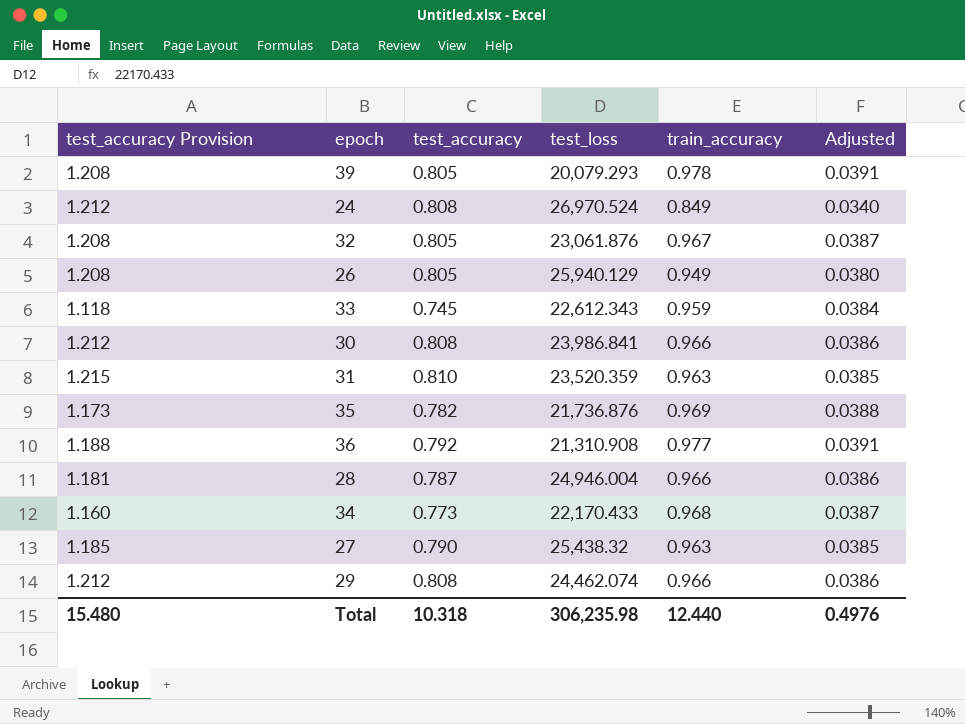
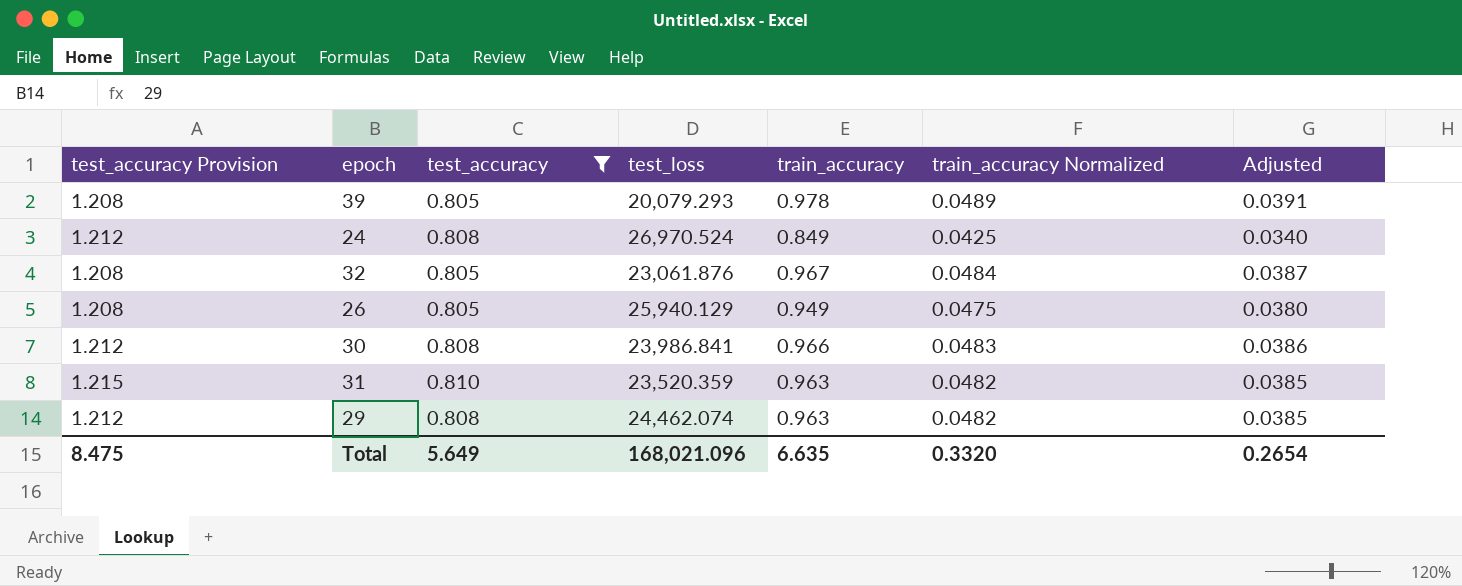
filter: none -> test_accuracy >= 0.805
column train_accuracy Normalized | formula: none -> [train_accuracy] * 0.05
29 | train_accuracy: 0.966 -> 0.963
29 | Adjusted: 0.0386 -> 0.0385
Total | test_accuracy Provision: 15.480 -> 8.475
Total | test_accuracy: 10.318 -> 5.649
Total | test_loss: 306,235.98 -> 168,021.096
Total | train_accuracy: 12.440 -> 6.635
Total | Adjusted: 0.4976 -> 0.2654

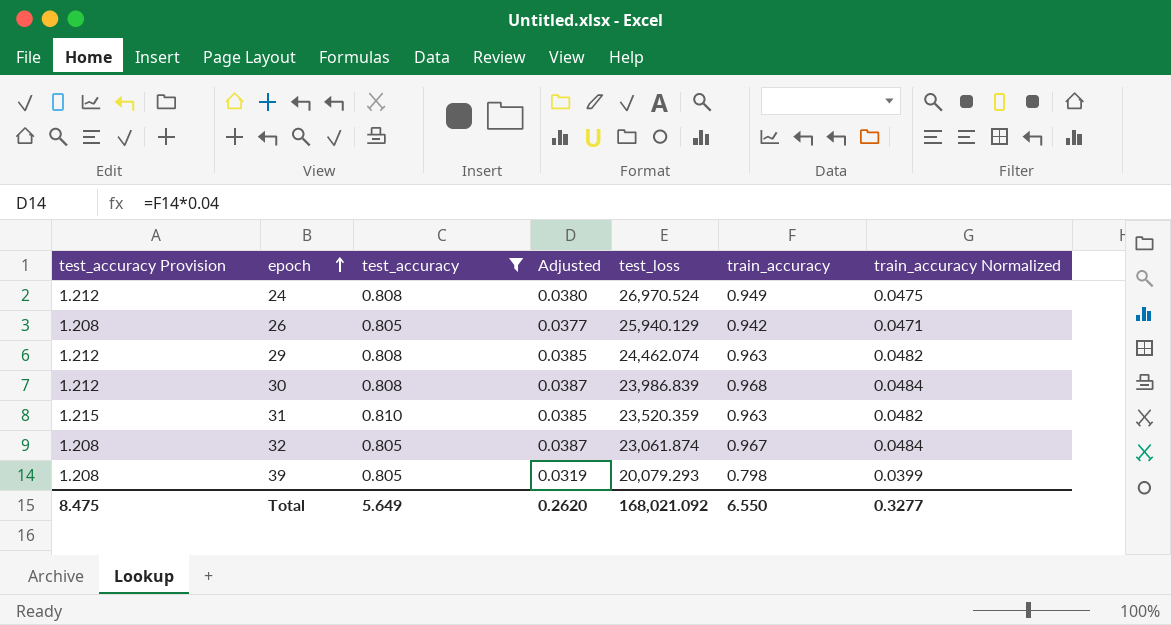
row order: none -> epoch ascending
column Adjusted | position: 7 -> 4
24 | Adjusted: 0.0340 -> 0.0380
24 | train_accuracy: 0.849 -> 0.949
24 | train_accuracy Normalized: 0.0425 -> 0.0475
26 | Adjusted: 0.0380 -> 0.0377
26 | train_accuracy: 0.949 -> 0.942
26 | train_accuracy Normalized: 0.0475 -> 0.0471
30 | Adjusted: 0.0386 -> 0.0387
30 | test_loss: 23,986.841 -> 23,986.839
30 | train_accuracy: 0.966 -> 0.968
30 | train_accuracy Normalized: 0.0483 -> 0.0484
32 | test_loss: 23,061.876 -> 23,061.874
39 | Adjusted: 0.0391 -> 0.0319
39 | train_accuracy: 0.978 -> 0.798
39 | train_accuracy Normalized: 0.0489 -> 0.0399
Total | Adjusted: 0.2654 -> 0.2620
Total | test_loss: 168,021.096 -> 168,021.092
Total | train_accuracy: 6.635 -> 6.550
Total | train_accuracy Normalized: 0.3320 -> 0.3277

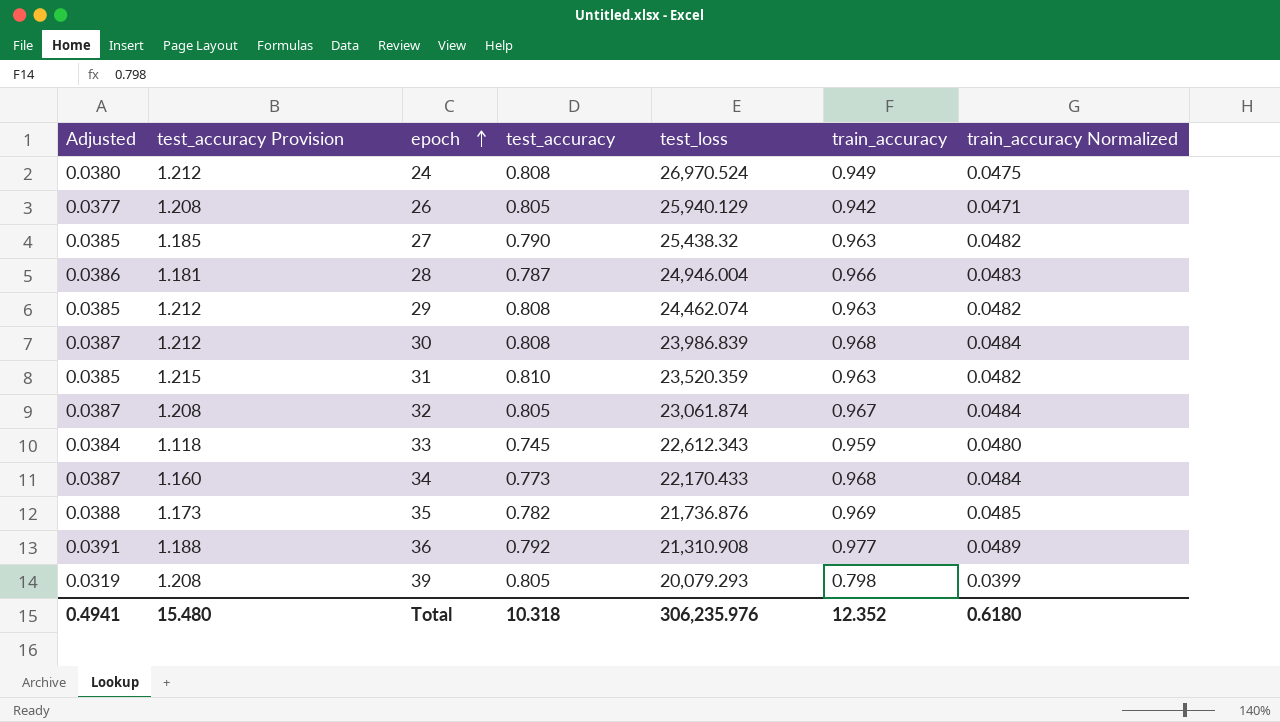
filter: test_accuracy >= 0.805 -> none
column Adjusted | position: 4 -> 1
Total | Adjusted: 0.2620 -> 0.4941
Total | test_accuracy Provision: 8.475 -> 15.480
Total | test_accuracy: 5.649 -> 10.318
Total | test_loss: 168,021.092 -> 306,235.976
Total | train_accuracy: 6.550 -> 12.352
Total | train_accuracy Normalized: 0.3277 -> 0.6180

